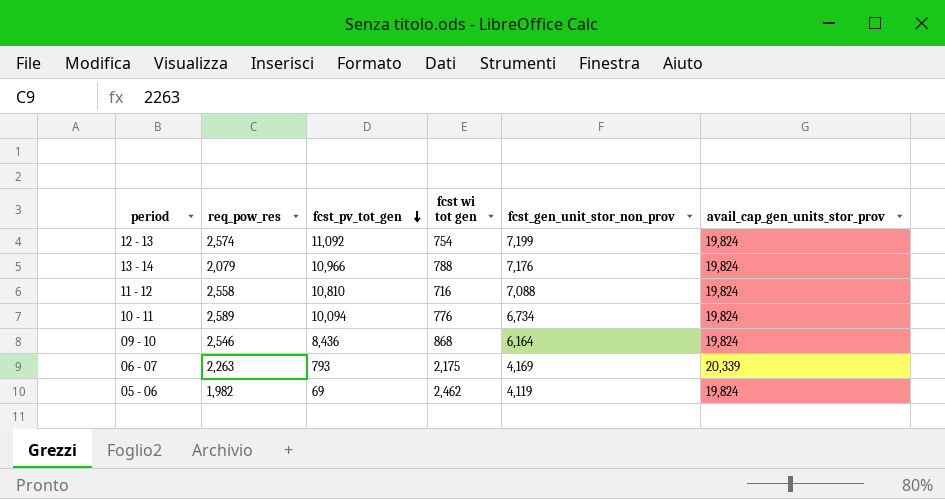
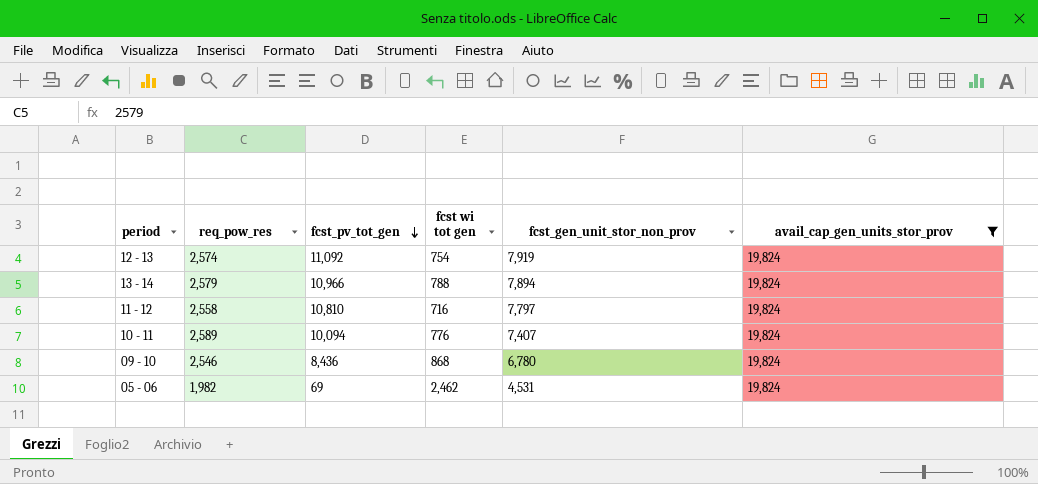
filter: none -> avail_cap_gen_units_stor_prov = 19,824
12 - 13 | fcst_gen_unit_stor_non_prov: 7,199 -> 7,919
13 - 14 | req_pow_res: 2,079 -> 2,579
13 - 14 | fcst_gen_unit_stor_non_prov: 7,176 -> 7,894
11 - 12 | fcst_gen_unit_stor_non_prov: 7,088 -> 7,797
10 - 11 | fcst_gen_unit_stor_non_prov: 6,734 -> 7,407
09 - 10 | fcst_gen_unit_stor_non_prov: 6,164 -> 6,780
05 - 06 | fcst_gen_unit_stor_non_prov: 4,119 -> 4,531

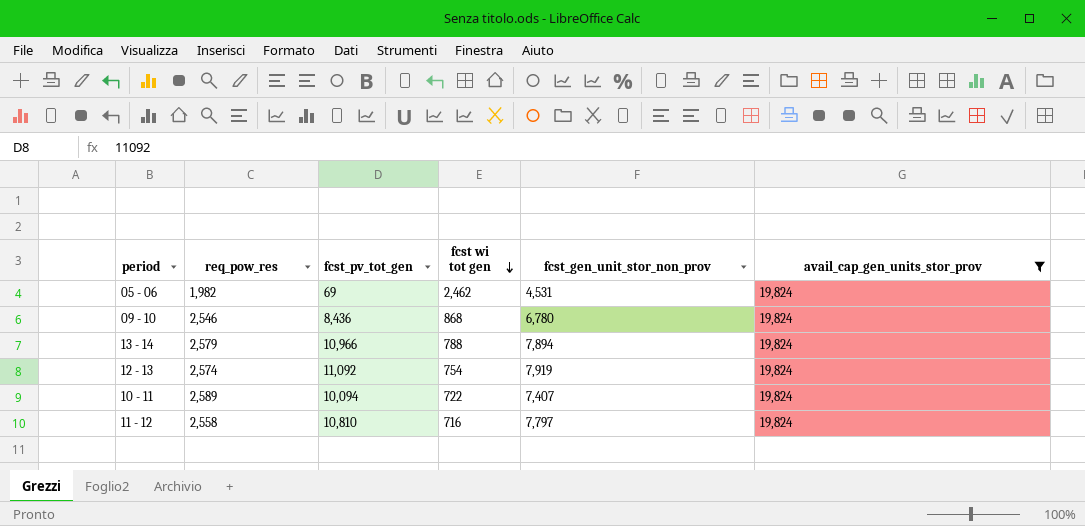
row order: fcst_pv_tot_gen descending -> fcst wi tot gen descending
10 - 11 | fcst wi tot gen: 776 -> 722

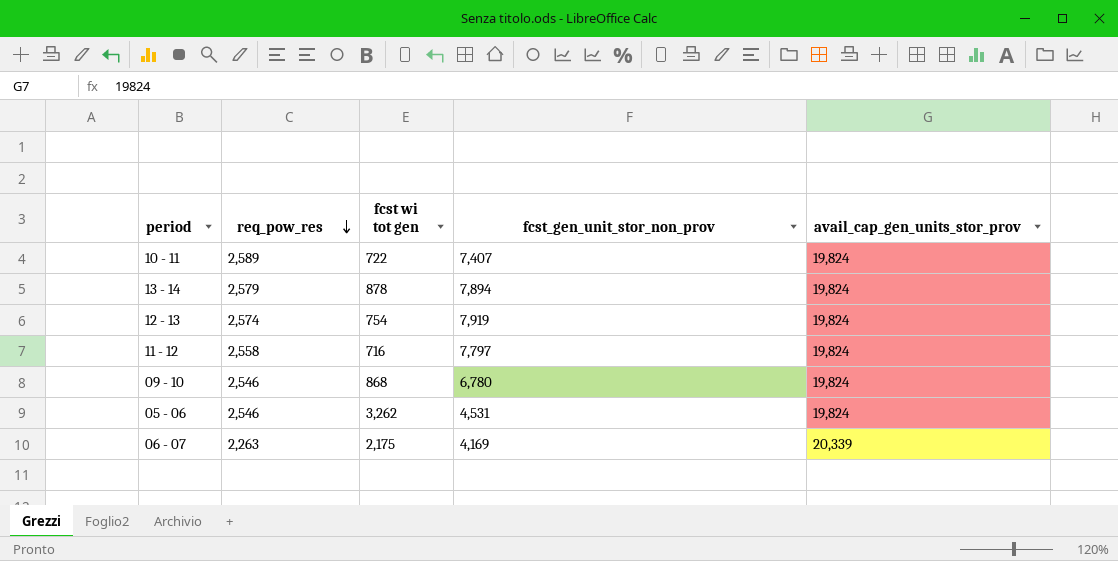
filter: avail_cap_gen_units_stor_prov = 19,824 -> none
row order: fcst wi tot gen descending -> req_pow_res descending
column fcst_pv_tot_gen | position: 3 -> none
13 - 14 | fcst wi tot gen: 788 -> 878
05 - 06 | req_pow_res: 1,982 -> 2,546
05 - 06 | fcst wi tot gen: 2,462 -> 3,262

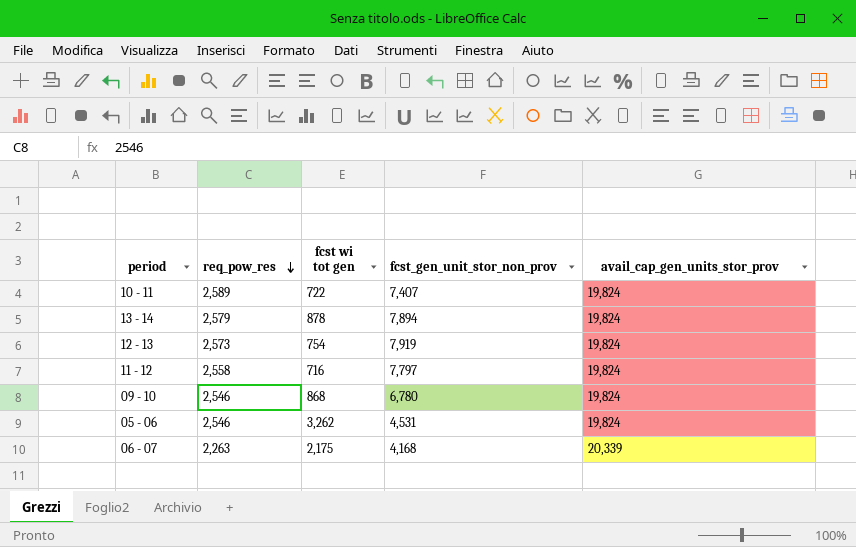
12 - 13 | req_pow_res: 2,574 -> 2,573
06 - 07 | fcst_gen_unit_stor_non_prov: 4,169 -> 4,168

